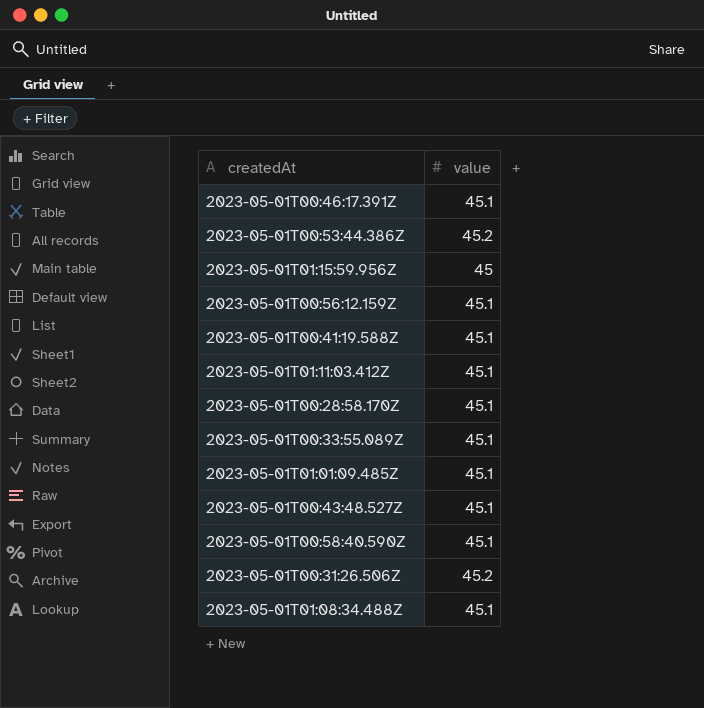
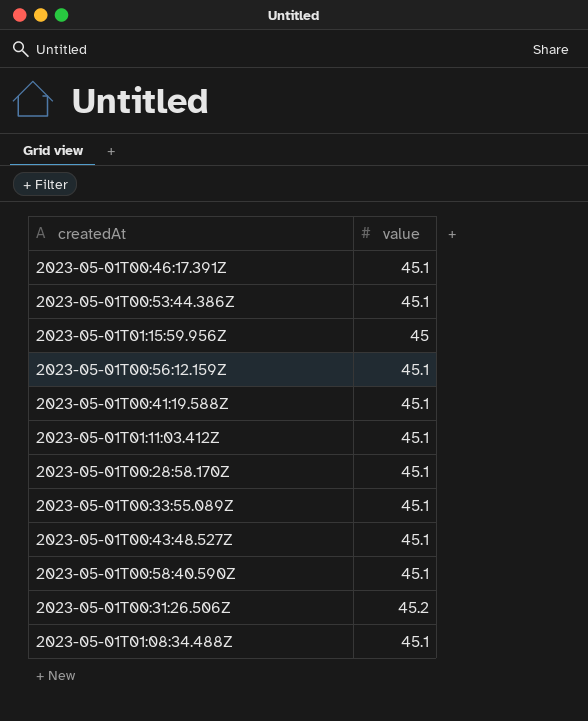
row 2023-05-01T01:01:09.485Z: 45.1 -> none
2023-05-01T00:53:44.386Z | value: 45.2 -> 45.1

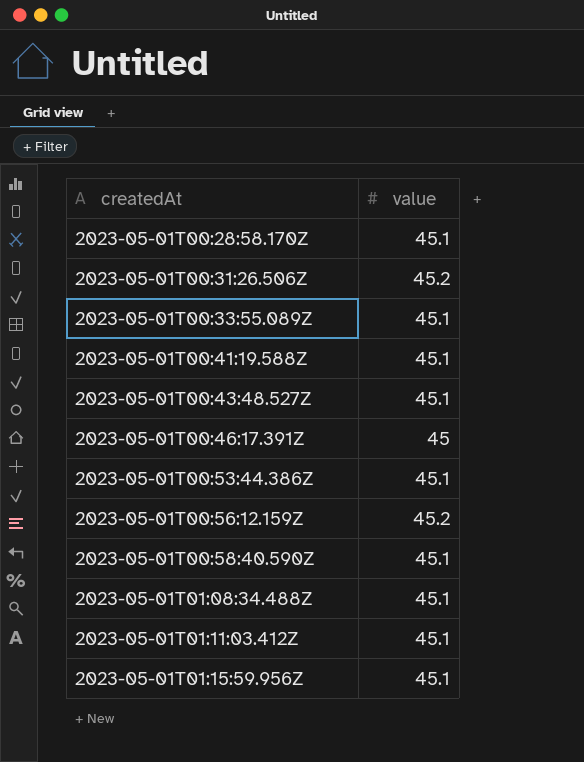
row order: none -> createdAt ascending
2023-05-01T00:46:17.391Z | value: 45.1 -> 45
2023-05-01T00:56:12.159Z | value: 45.1 -> 45.2
2023-05-01T01:15:59.956Z | value: 45 -> 45.1

